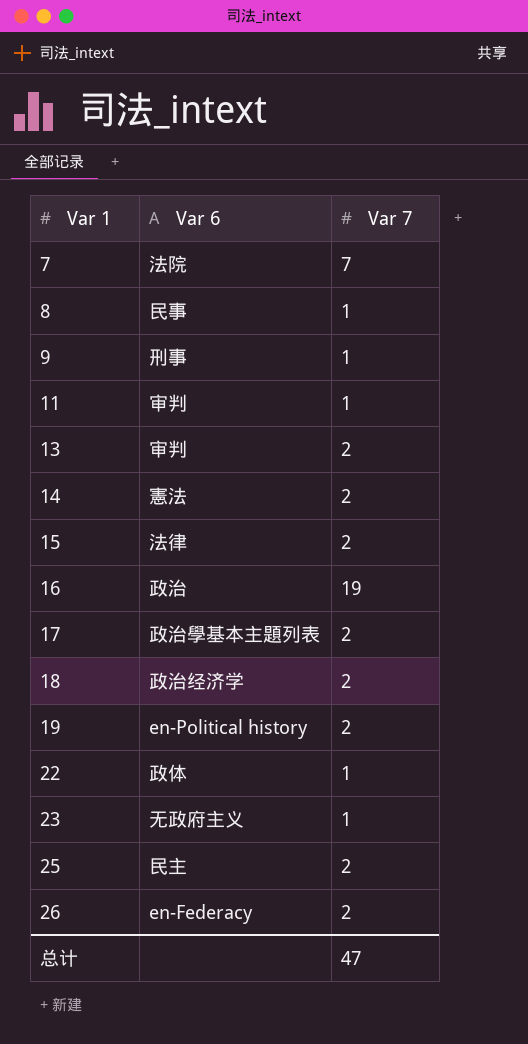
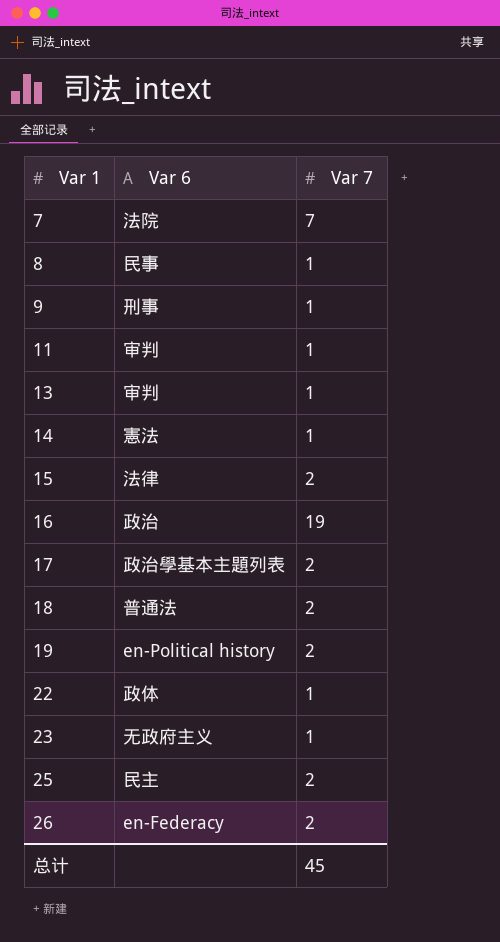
13 | Var 7: 2 -> 1
14 | Var 7: 2 -> 1
18 | Var 6: 政治经济学 -> 普通法
总计 | Var 7: 47 -> 45

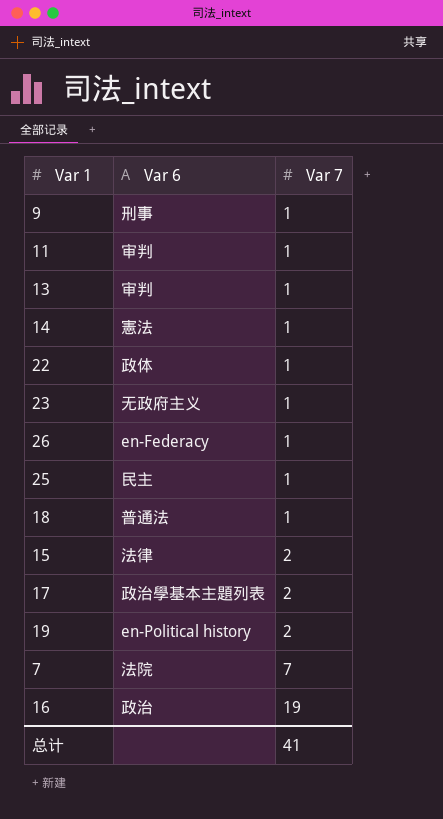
row order: Var 1 ascending -> Var 7 ascending
row 8: 民事 | 1 -> none
26 | Var 7: 2 -> 1
25 | Var 7: 2 -> 1
18 | Var 7: 2 -> 1
总计 | Var 7: 45 -> 41

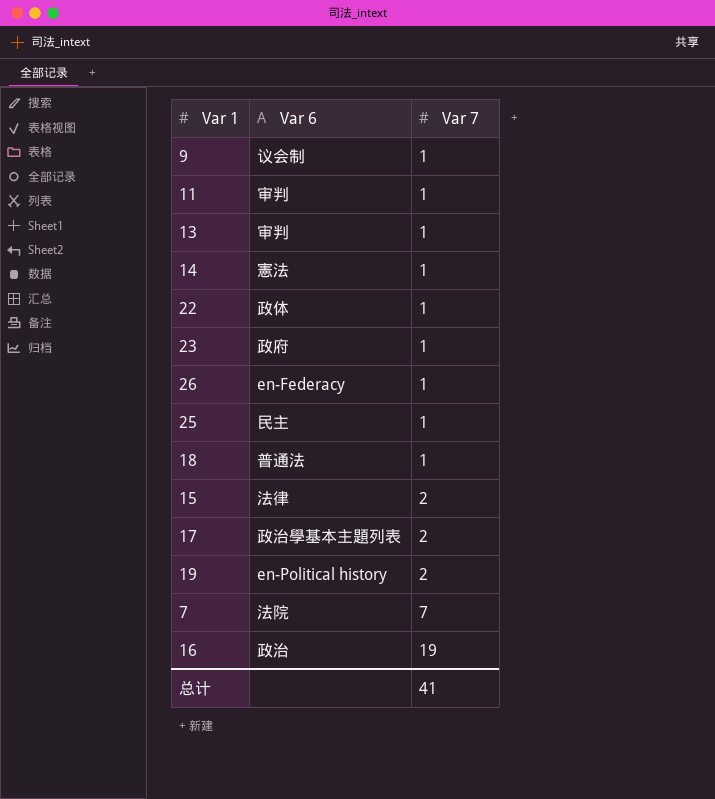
9 | Var 6: 刑事 -> 议会制
23 | Var 6: 无政府主义 -> 政府

